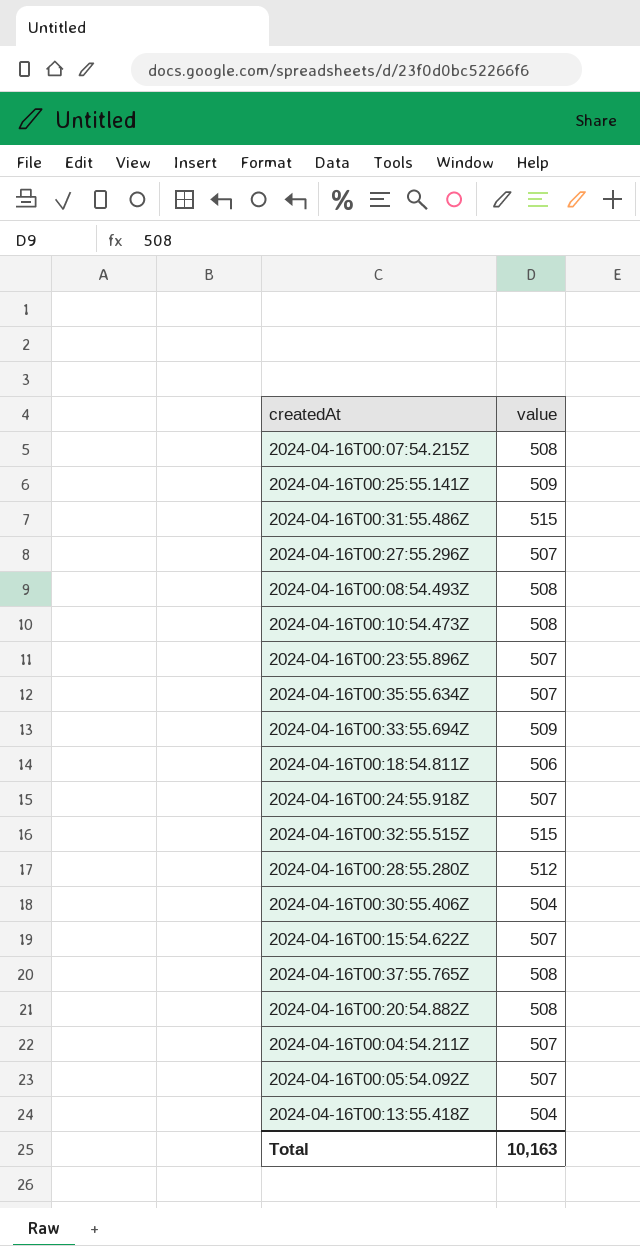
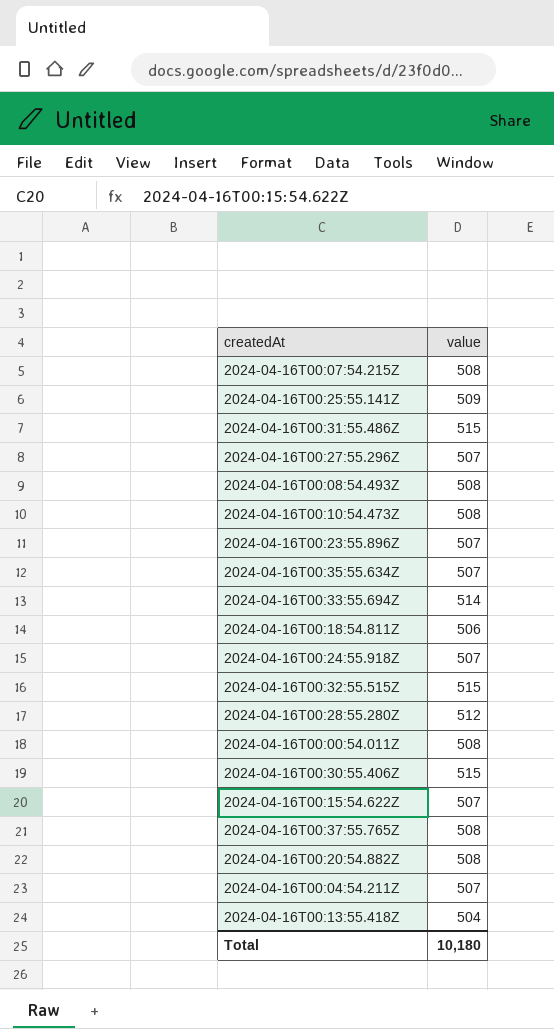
row 2024-04-16T00:05:54.092Z: 507 -> none
2024-04-16T00:33:55.694Z | value: 509 -> 514
row 2024-04-16T00:00:54.011Z: none -> 508
2024-04-16T00:30:55.406Z | value: 504 -> 515
Total | value: 10,163 -> 10,180

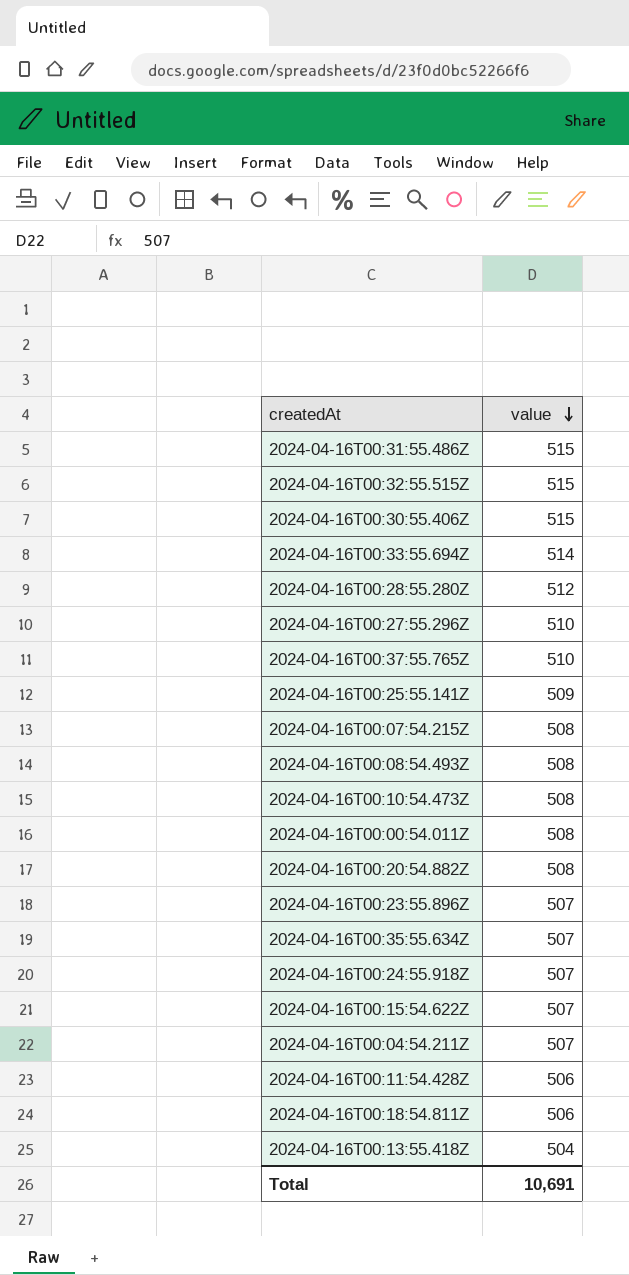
row order: none -> value descending
2024-04-16T00:27:55.296Z | value: 507 -> 510
2024-04-16T00:37:55.765Z | value: 508 -> 510
row 2024-04-16T00:11:54.428Z: none -> 506
Total | value: 10,180 -> 10,691

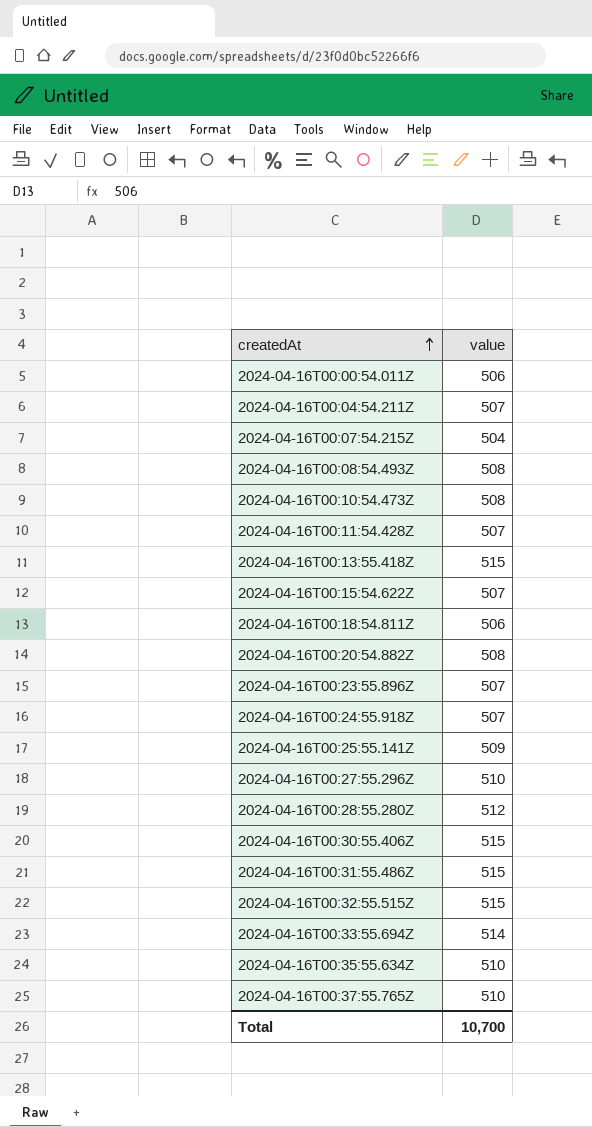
row order: value descending -> createdAt ascending
2024-04-16T00:00:54.011Z | value: 508 -> 506
2024-04-16T00:07:54.215Z | value: 508 -> 504
2024-04-16T00:11:54.428Z | value: 506 -> 507
2024-04-16T00:13:55.418Z | value: 504 -> 515
2024-04-16T00:35:55.634Z | value: 507 -> 510
Total | value: 10,691 -> 10,700

